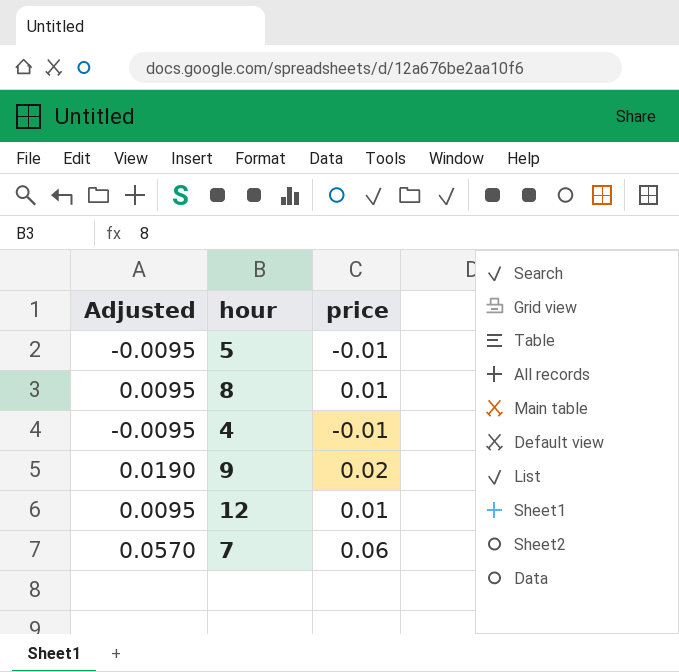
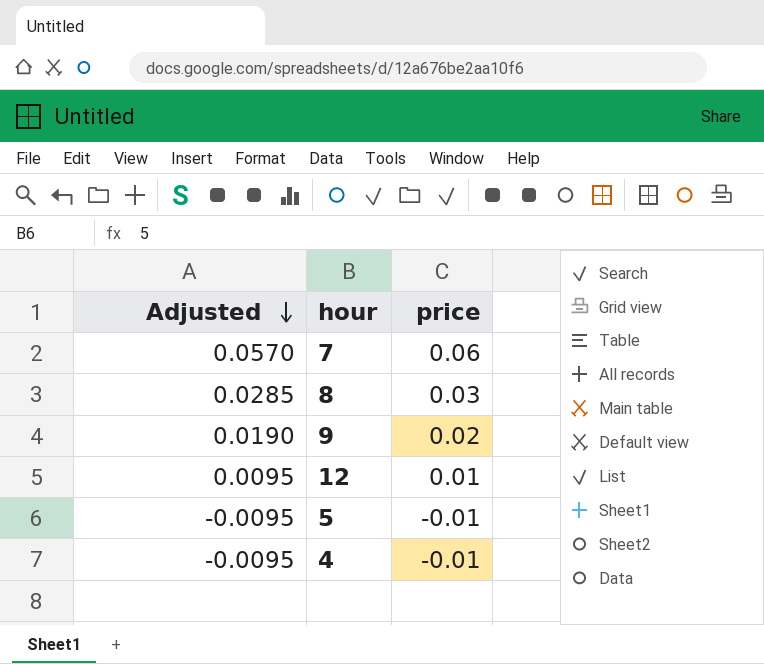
row order: none -> Adjusted descending
8 | Adjusted: 0.0095 -> 0.0285
8 | price: 0.01 -> 0.03

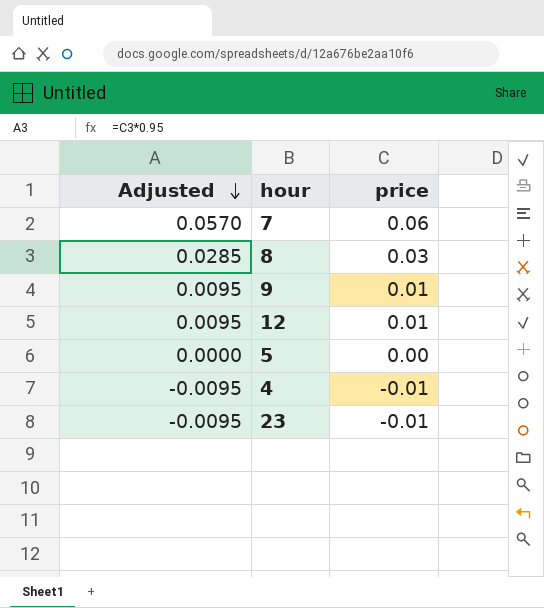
9 | Adjusted: 0.0190 -> 0.0095
9 | price: 0.02 -> 0.01
5 | Adjusted: -0.0095 -> 0.0000
5 | price: -0.01 -> 0.00
row 23: none -> -0.0095 | -0.01

